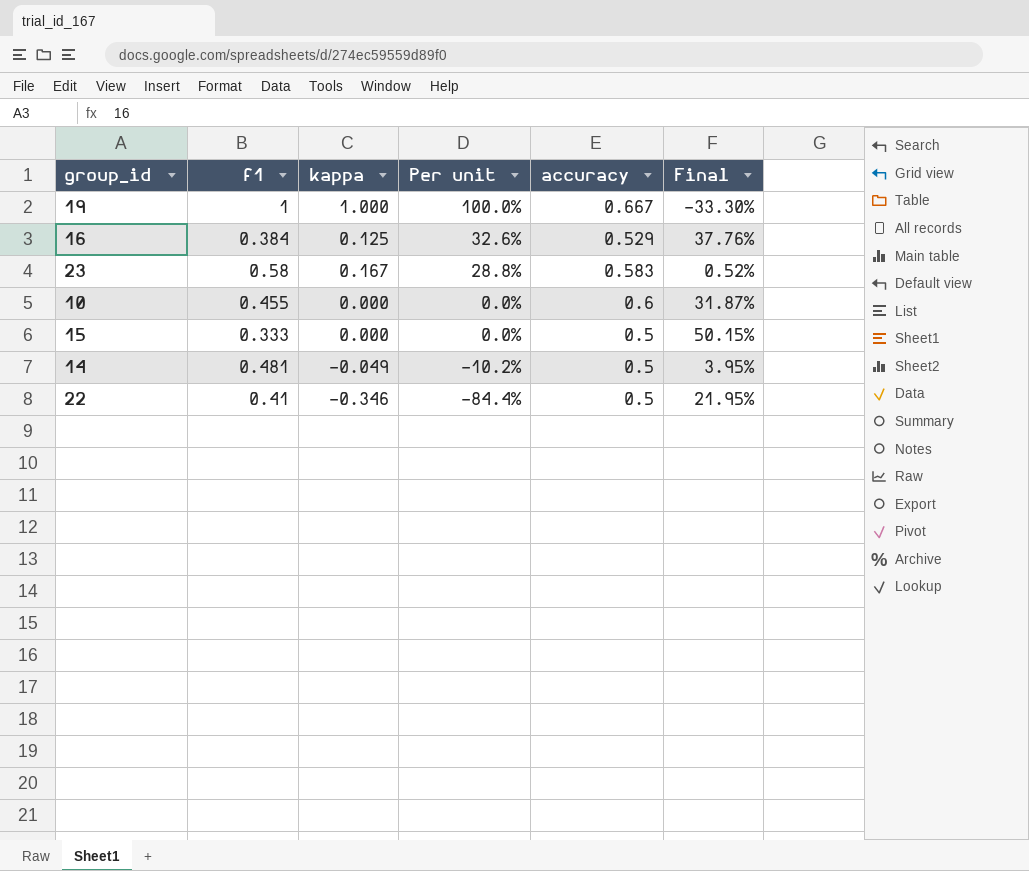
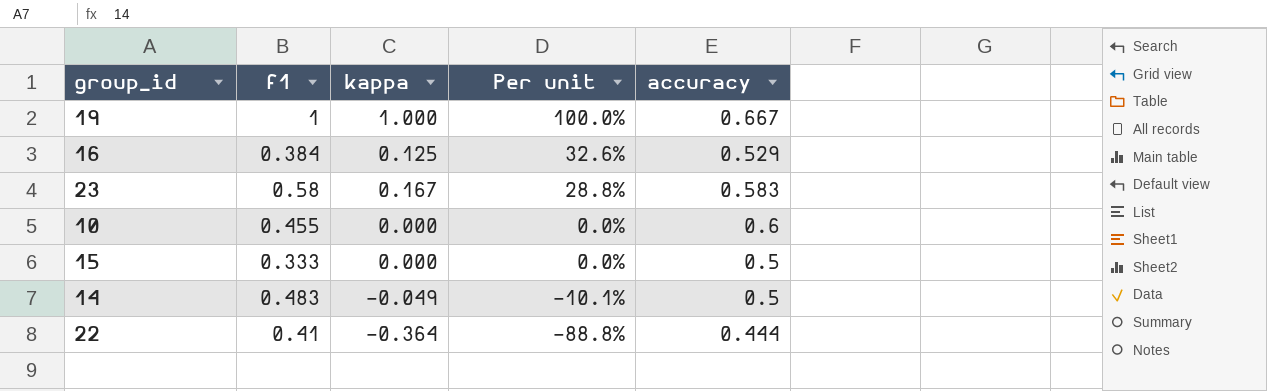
column Final | formula: ([accuracy] - [f1]) / [f1] -> none
14 | f1: 0.481 -> 0.483
14 | Per unit: -10.2% -> -10.1%
22 | kappa: -0.346 -> -0.364
22 | Per unit: -84.4% -> -88.8%
22 | accuracy: 0.5 -> 0.444

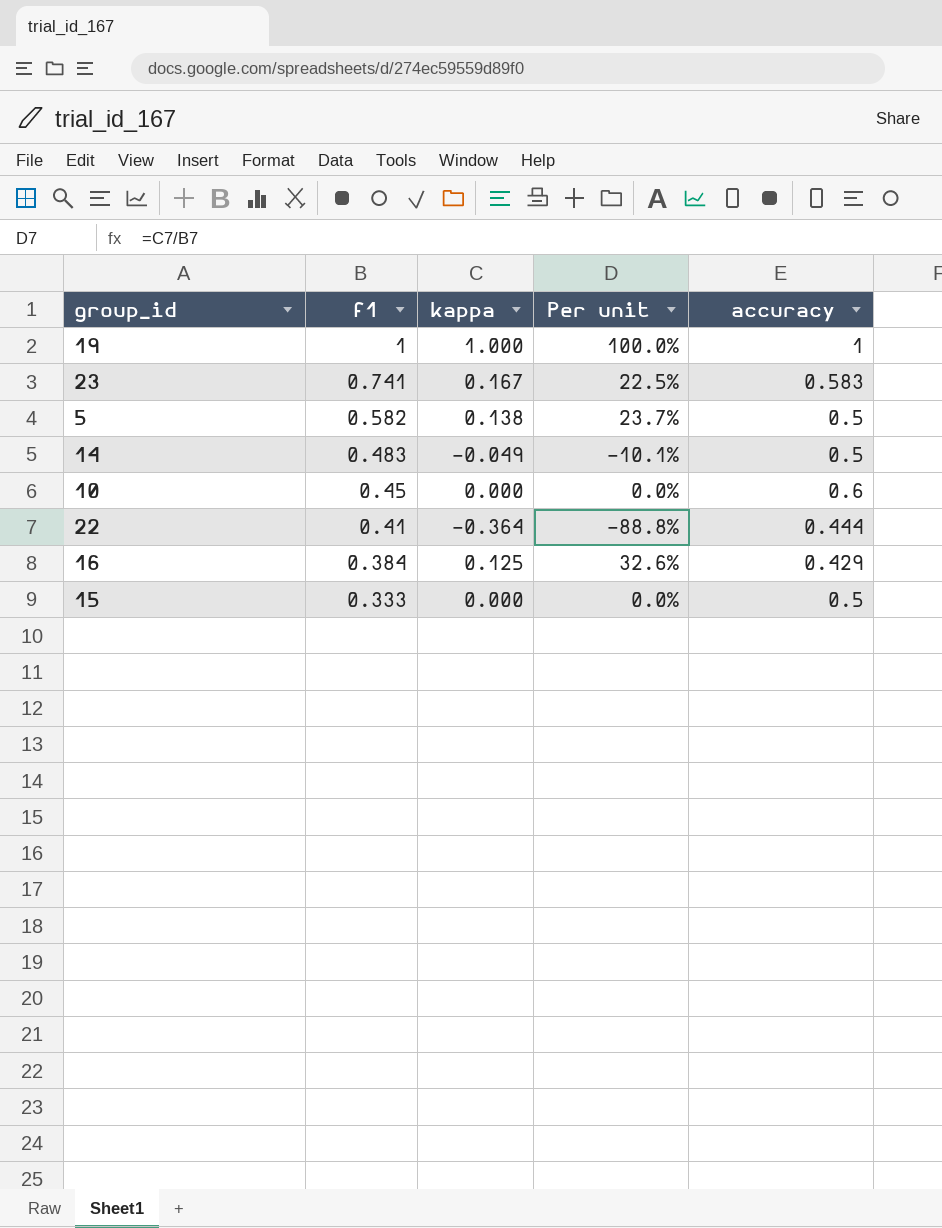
row order: Per unit descending -> f1 descending
19 | accuracy: 0.667 -> 1
23 | f1: 0.58 -> 0.741
23 | Per unit: 28.8% -> 22.5%
row 5: none -> 0.582 | 0.138 | 23.7% | 0.5
10 | f1: 0.455 -> 0.45
16 | accuracy: 0.529 -> 0.429

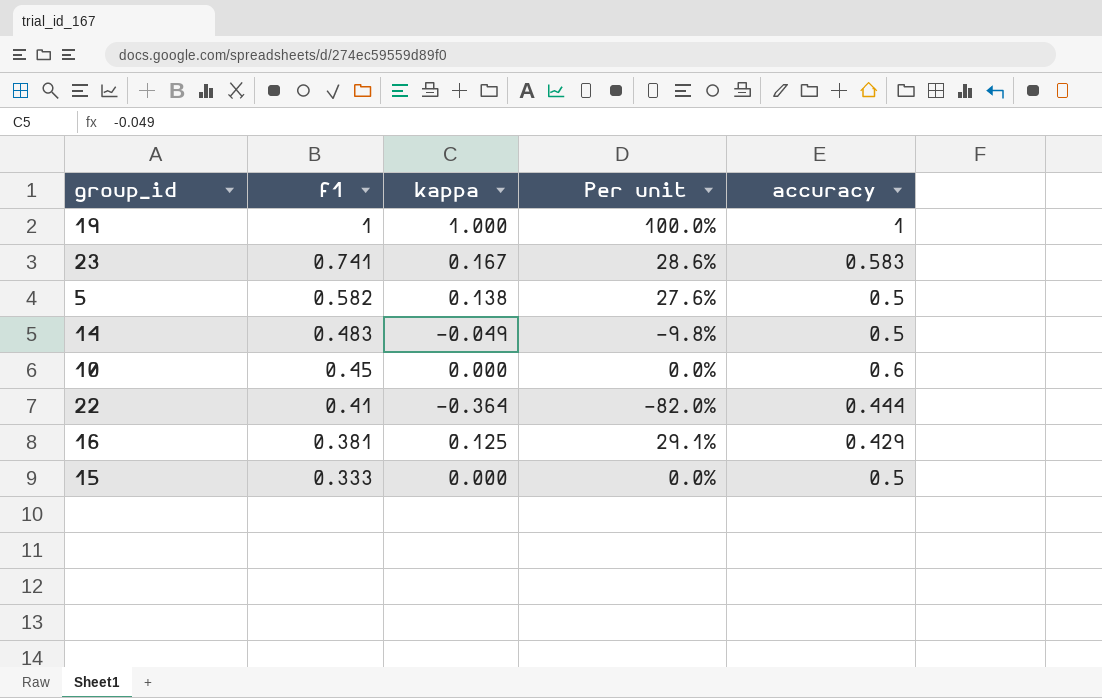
column Per unit | formula: [kappa] / [f1] -> [kappa] / [accuracy]
16 | f1: 0.384 -> 0.381

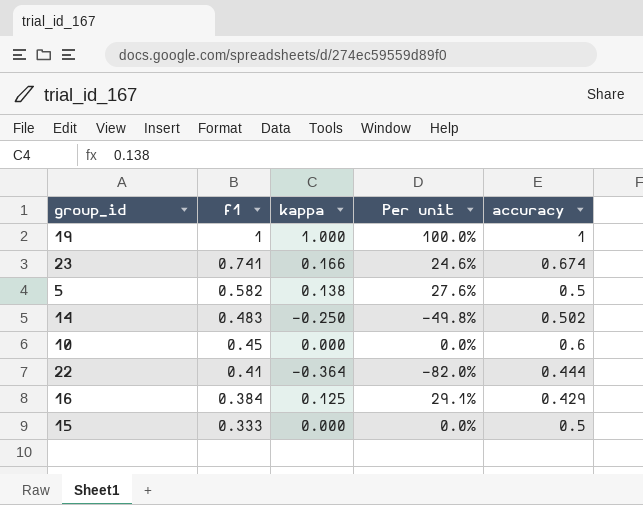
23 | kappa: 0.167 -> 0.166
23 | Per unit: 28.6% -> 24.6%
23 | accuracy: 0.583 -> 0.674
14 | kappa: -0.049 -> -0.250
14 | Per unit: -9.8% -> -49.8%
14 | accuracy: 0.5 -> 0.502
16 | f1: 0.381 -> 0.384

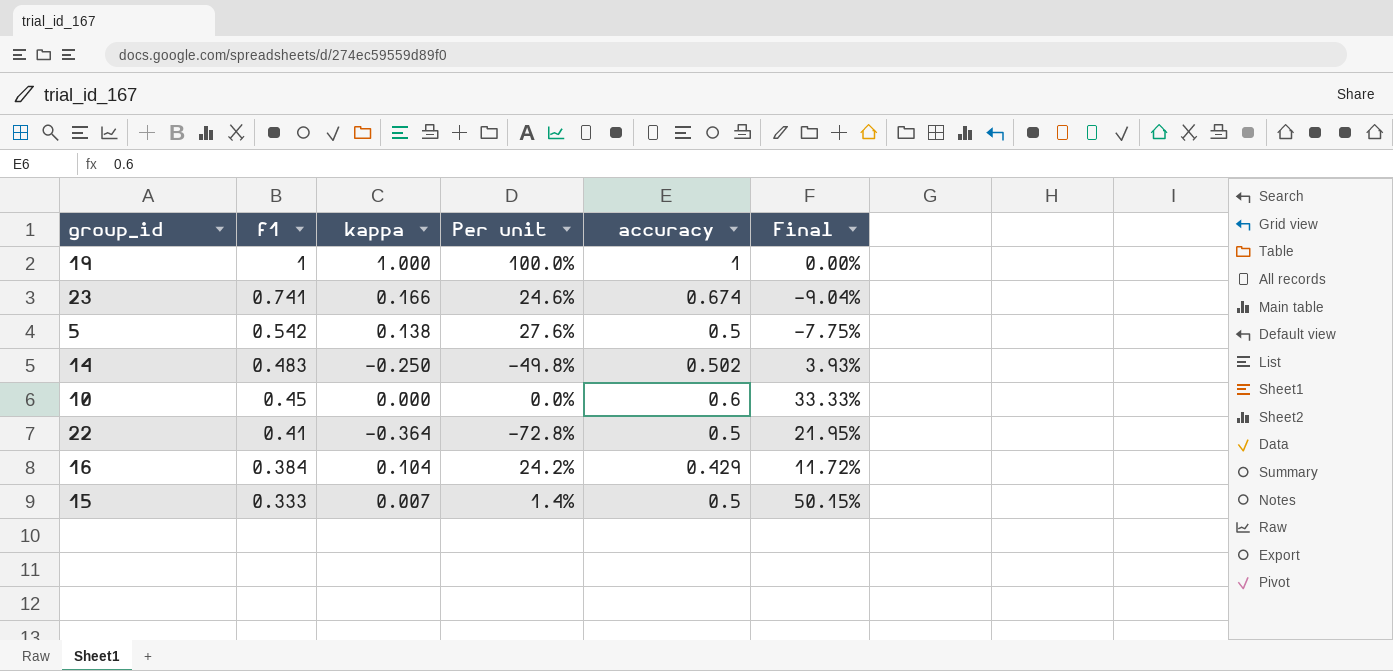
column Final | formula: none -> ([accuracy] - [f1]) / [f1]
5 | f1: 0.582 -> 0.542
22 | Per unit: -82.0% -> -72.8%
22 | accuracy: 0.444 -> 0.5
16 | kappa: 0.125 -> 0.104
16 | Per unit: 29.1% -> 24.2%
15 | kappa: 0.000 -> 0.007
15 | Per unit: 0.0% -> 1.4%

